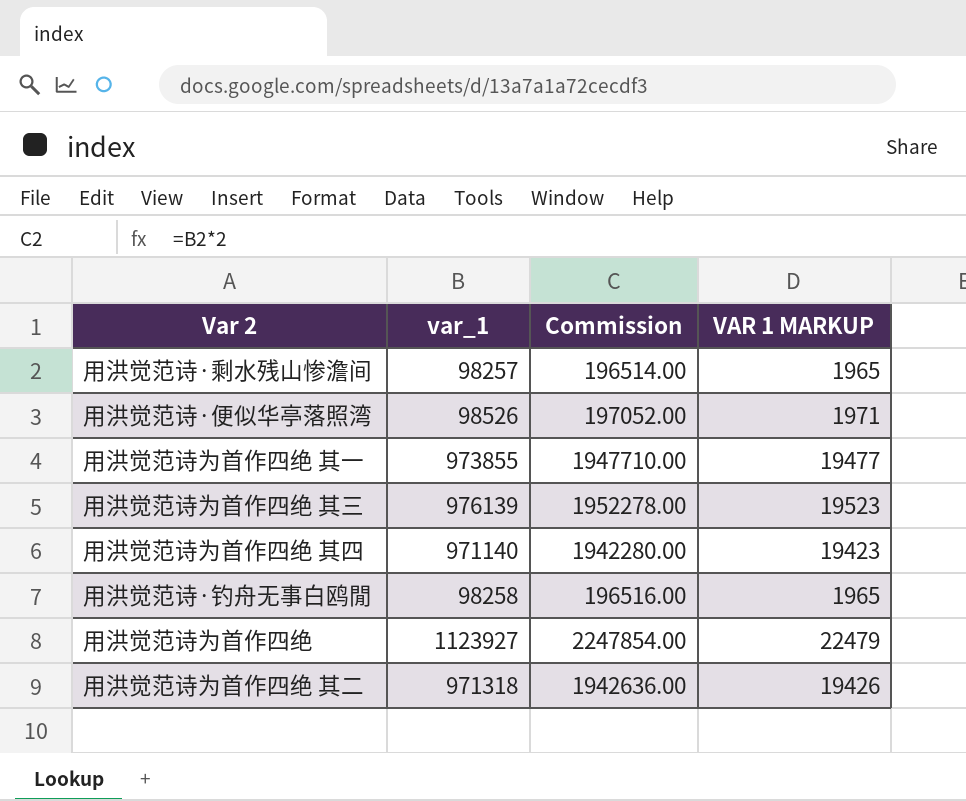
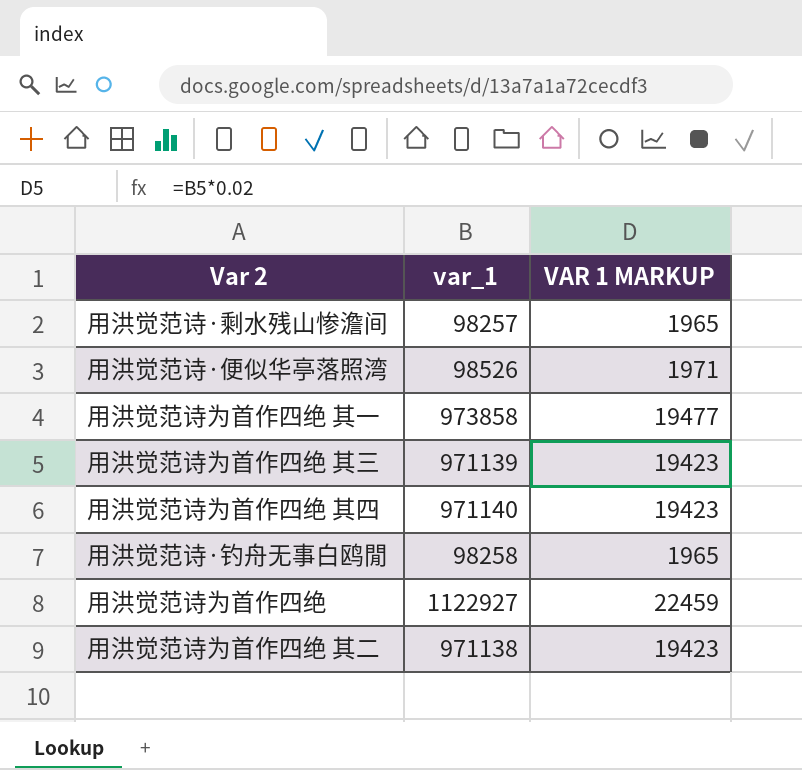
column Commission | formula: [var_1] * 2 -> none
用洪觉范诗为首作四绝 其一 | var_1: 973855 -> 973858
用洪觉范诗为首作四绝 其三 | var_1: 976139 -> 971139
用洪觉范诗为首作四绝 其三 | VAR 1 MARKUP: 19523 -> 19423
用洪觉范诗为首作四绝 | var_1: 1123927 -> 1122927
用洪觉范诗为首作四绝 | VAR 1 MARKUP: 22479 -> 22459
用洪觉范诗为首作四绝 其二 | var_1: 971318 -> 971138
用洪觉范诗为首作四绝 其二 | VAR 1 MARKUP: 19426 -> 19423

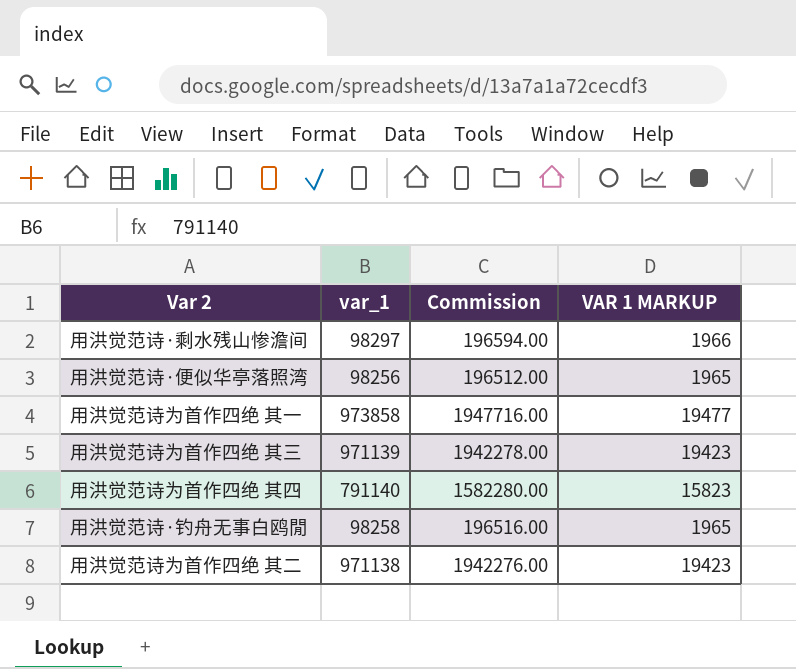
column Commission | formula: none -> [var_1] * 2
row 用洪觉范诗为首作四绝: 1122927 | 22459 -> none
用洪觉范诗·剩水残山惨澹间 | var_1: 98257 -> 98297
用洪觉范诗·剩水残山惨澹间 | VAR 1 MARKUP: 1965 -> 1966
用洪觉范诗·便似华亭落照湾 | var_1: 98526 -> 98256
用洪觉范诗·便似华亭落照湾 | VAR 1 MARKUP: 1971 -> 1965
用洪觉范诗为首作四绝 其四 | var_1: 971140 -> 791140
用洪觉范诗为首作四绝 其四 | VAR 1 MARKUP: 19423 -> 15823

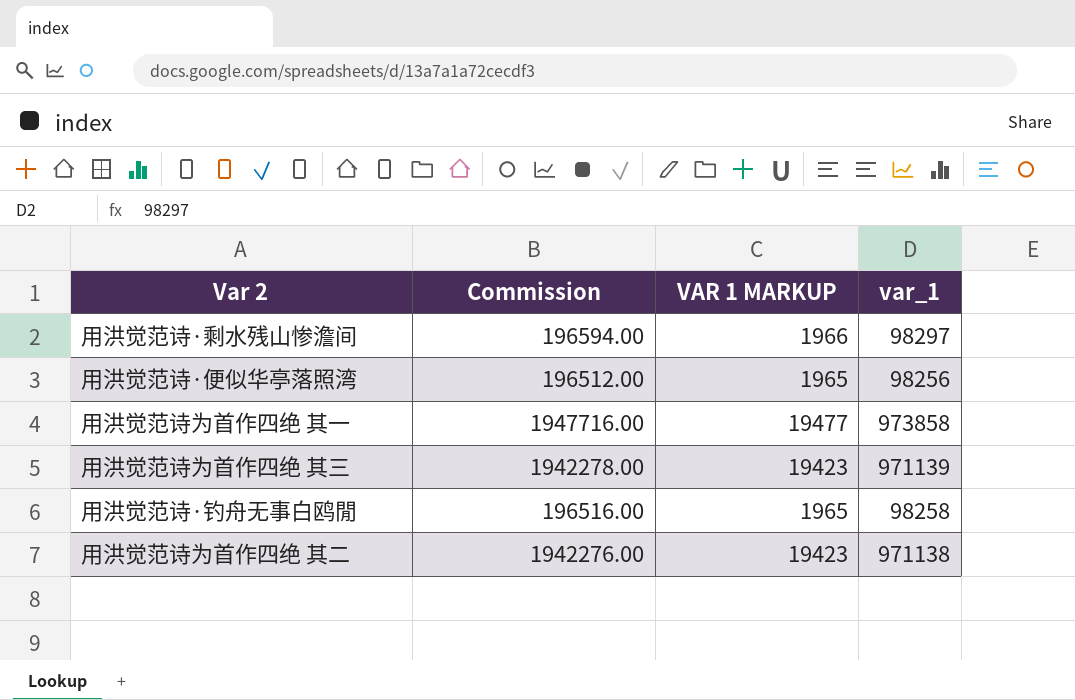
column var_1 | position: 2 -> 4
row 用洪觉范诗为首作四绝 其四: 791140 | 1582280.00 | 15823 -> none

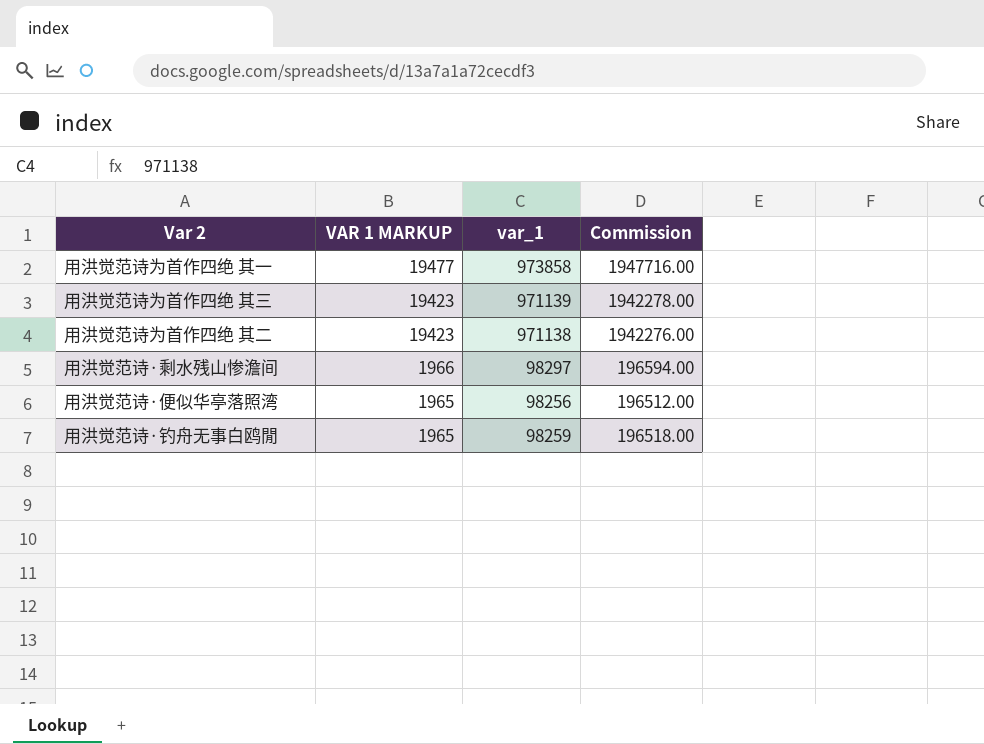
row order: none -> VAR 1 MARKUP descending
column Commission | position: 2 -> 4
用洪觉范诗·钓舟无事白鸥閒 | var_1: 98258 -> 98259
用洪觉范诗·钓舟无事白鸥閒 | Commission: 196516.00 -> 196518.00

